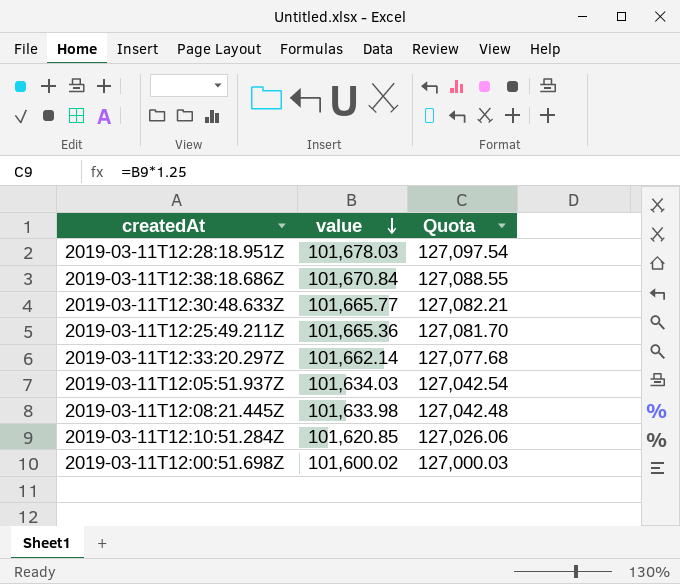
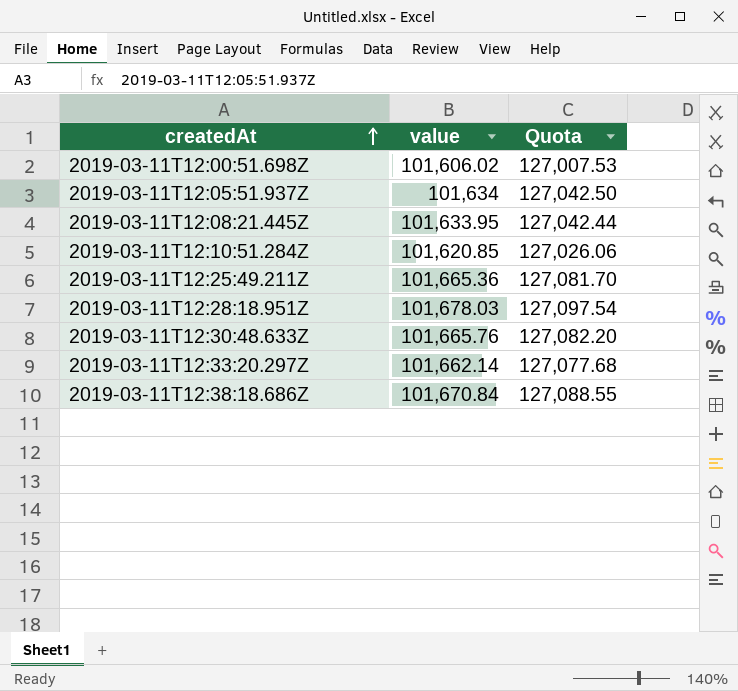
row order: value descending -> createdAt ascending
2019-03-11T12:00:51.698Z | value: 101,600.02 -> 101,606.02
2019-03-11T12:00:51.698Z | Quota: 127,000.03 -> 127,007.53
2019-03-11T12:05:51.937Z | value: 101,634.03 -> 101,634
2019-03-11T12:05:51.937Z | Quota: 127,042.54 -> 127,042.50
2019-03-11T12:08:21.445Z | value: 101,633.98 -> 101,633.95
2019-03-11T12:08:21.445Z | Quota: 127,042.48 -> 127,042.44
2019-03-11T12:30:48.633Z | value: 101,665.77 -> 101,665.76
2019-03-11T12:30:48.633Z | Quota: 127,082.21 -> 127,082.20

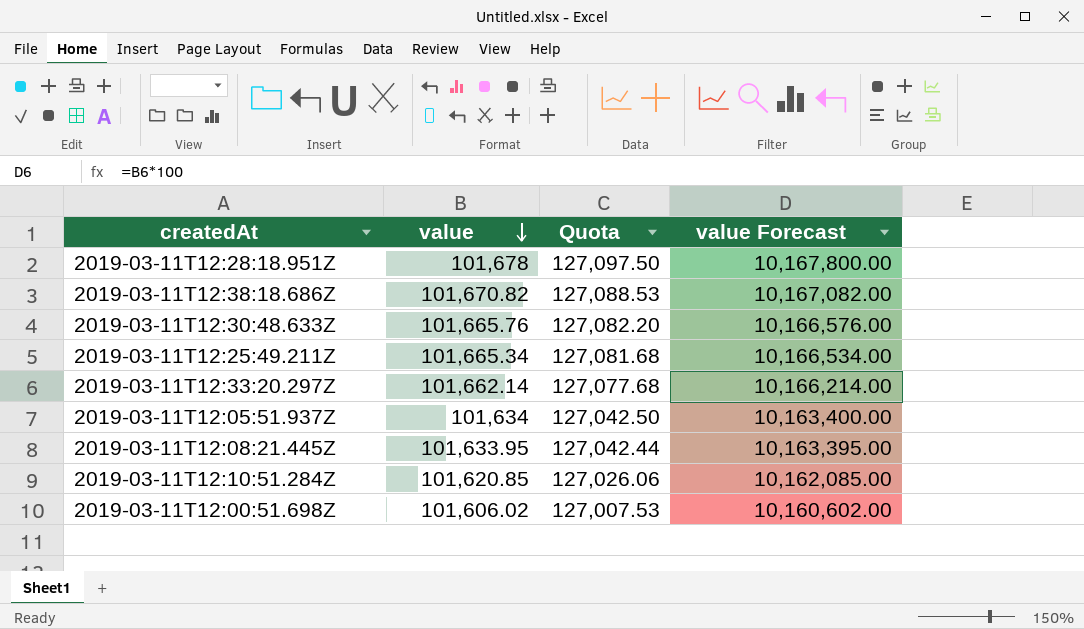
row order: createdAt ascending -> value descending
column value Forecast | formula: none -> [value] * 100
2019-03-11T12:28:18.951Z | value: 101,678.03 -> 101,678
2019-03-11T12:28:18.951Z | Quota: 127,097.54 -> 127,097.50
2019-03-11T12:38:18.686Z | value: 101,670.84 -> 101,670.82
2019-03-11T12:38:18.686Z | Quota: 127,088.55 -> 127,088.53
2019-03-11T12:25:49.211Z | value: 101,665.36 -> 101,665.34
2019-03-11T12:25:49.211Z | Quota: 127,081.70 -> 127,081.68

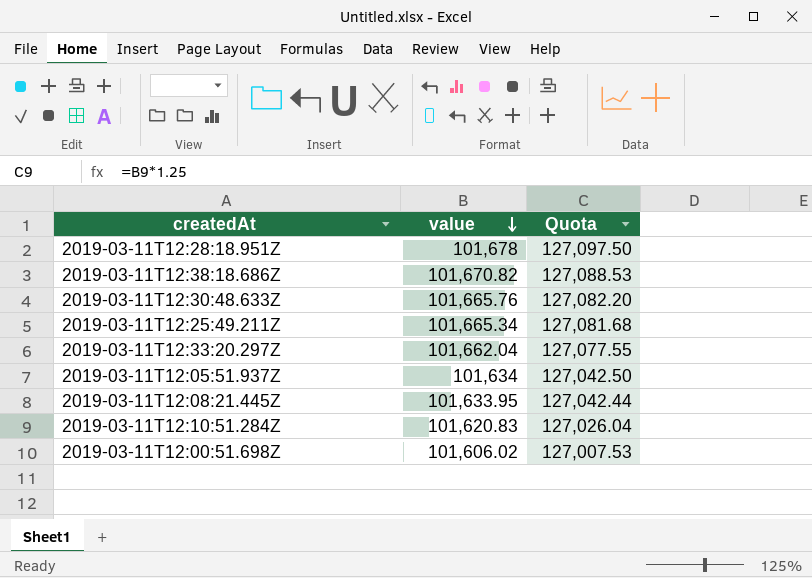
column value Forecast | formula: [value] * 100 -> none
2019-03-11T12:33:20.297Z | value: 101,662.14 -> 101,662.04
2019-03-11T12:33:20.297Z | Quota: 127,077.68 -> 127,077.55
2019-03-11T12:10:51.284Z | value: 101,620.85 -> 101,620.83
2019-03-11T12:10:51.284Z | Quota: 127,026.06 -> 127,026.04

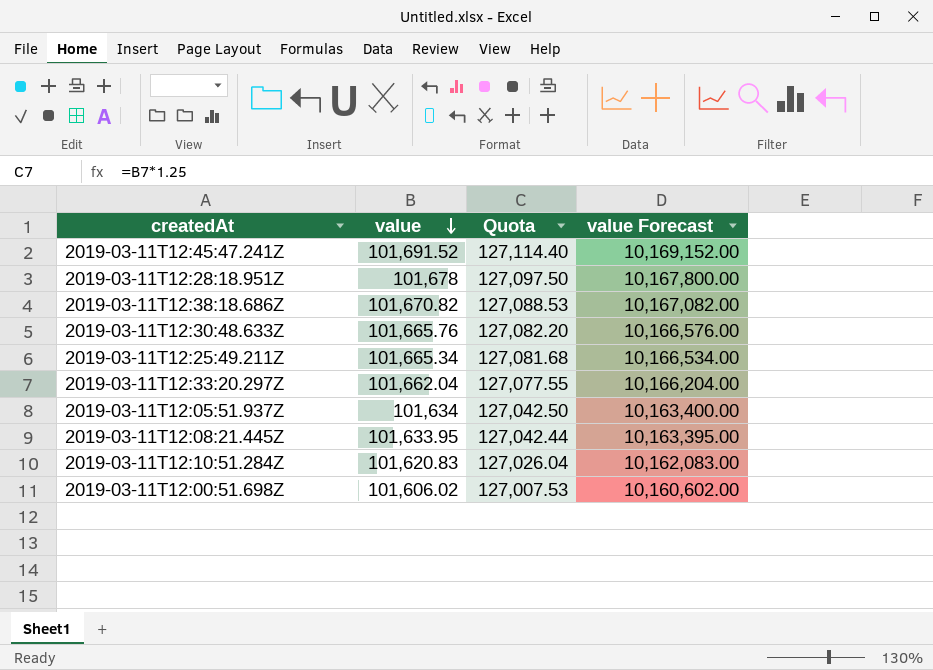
column value Forecast | formula: none -> [value] * 100
row 2019-03-11T12:45:47.241Z: none -> 101,691.52 | 127,114.40 | 10,169,152.00

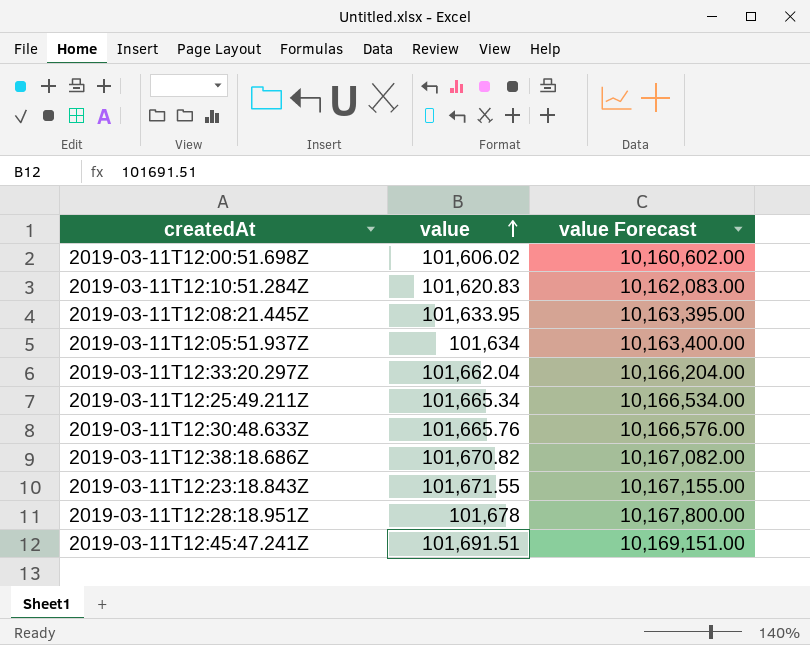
row order: value descending -> value ascending
column Quota | formula: [value] * 1.25 -> none
row 2019-03-11T12:23:18.843Z: none -> 101,671.55 | 10,167,155.00
2019-03-11T12:45:47.241Z | value: 101,691.52 -> 101,691.51
2019-03-11T12:45:47.241Z | value Forecast: 10,169,152.00 -> 10,169,151.00

